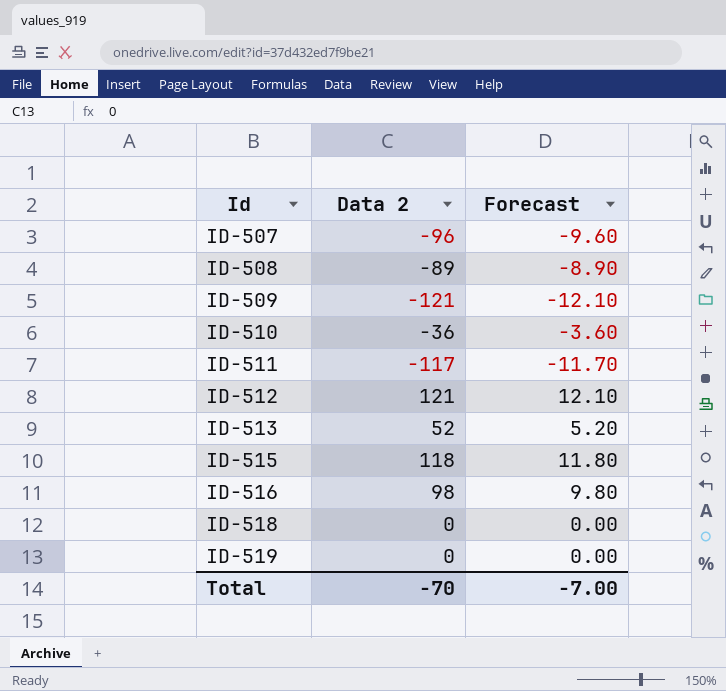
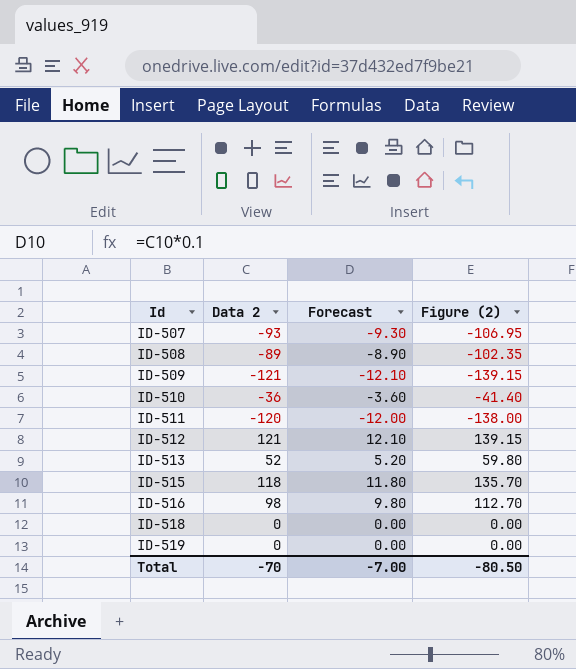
column Figure (2) | formula: none -> [Data 2] * 1.15
ID-507 | Data 2: -96 -> -93
ID-507 | Forecast: -9.60 -> -9.30
ID-511 | Data 2: -117 -> -120
ID-511 | Forecast: -11.70 -> -12.00

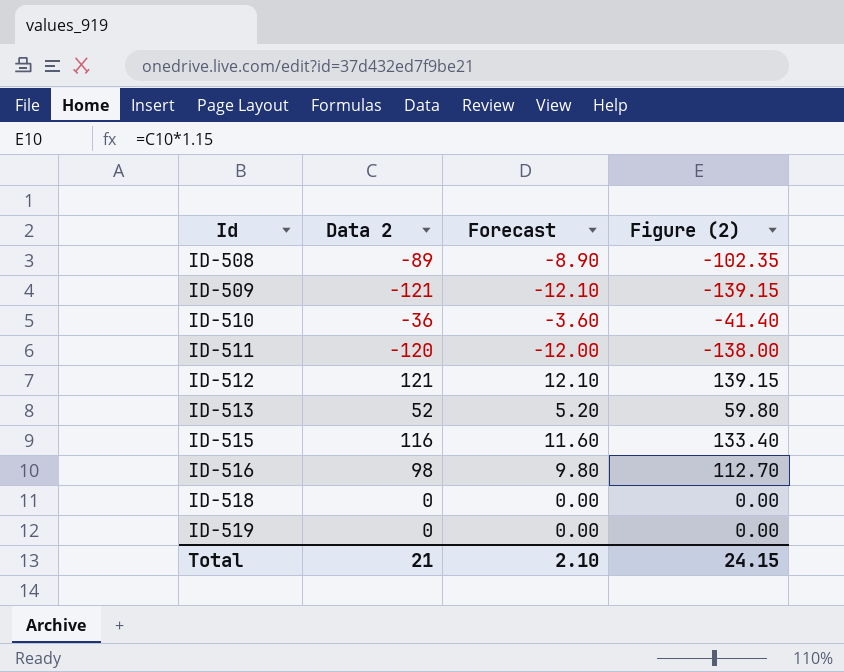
row ID-507: -93 | -9.30 | -106.95 -> none
ID-515 | Data 2: 118 -> 116
ID-515 | Forecast: 11.80 -> 11.60
ID-515 | Figure (2): 135.70 -> 133.40
Total | Data 2: -70 -> 21
Total | Forecast: -7.00 -> 2.10
Total | Figure (2): -80.50 -> 24.15

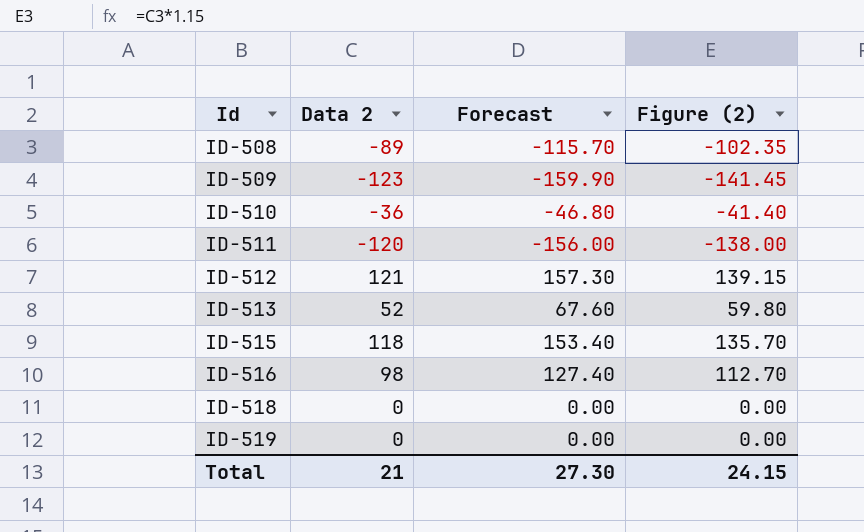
column Forecast | formula: [Data 2] * 0.1 -> [Data 2] * 1.3
ID-509 | Data 2: -121 -> -123
ID-509 | Figure (2): -139.15 -> -141.45
ID-515 | Data 2: 116 -> 118
ID-515 | Figure (2): 133.40 -> 135.70
Total | Forecast: 2.10 -> 27.30

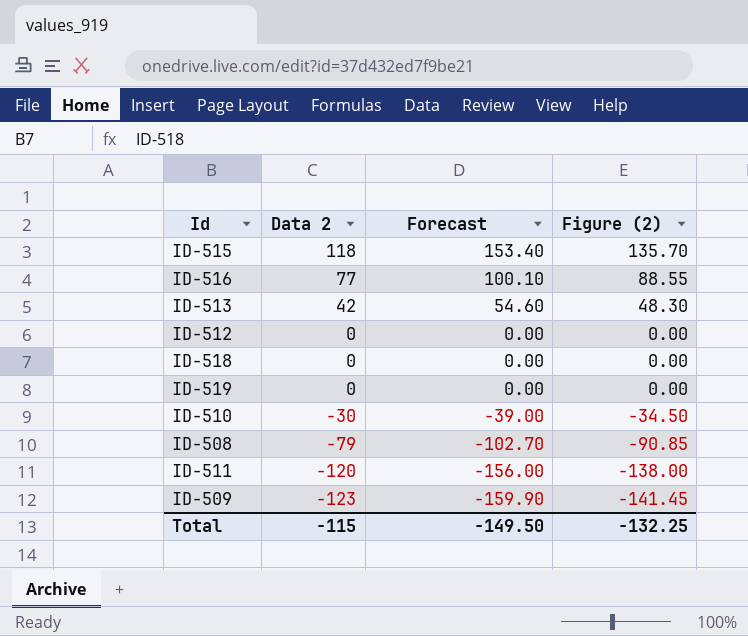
row order: Id ascending -> Data 2 descending
ID-516 | Data 2: 98 -> 77
ID-516 | Forecast: 127.40 -> 100.10
ID-516 | Figure (2): 112.70 -> 88.55
ID-513 | Data 2: 52 -> 42
ID-513 | Forecast: 67.60 -> 54.60
ID-513 | Figure (2): 59.80 -> 48.30
ID-512 | Data 2: 121 -> 0
ID-512 | Forecast: 157.30 -> 0.00
ID-512 | Figure (2): 139.15 -> 0.00
ID-510 | Data 2: -36 -> -30
ID-510 | Forecast: -46.80 -> -39.00
ID-510 | Figure (2): -41.40 -> -34.50
ID-508 | Data 2: -89 -> -79
ID-508 | Forecast: -115.70 -> -102.70
ID-508 | Figure (2): -102.35 -> -90.85
Total | Data 2: 21 -> -115
Total | Forecast: 27.30 -> -149.50
Total | Figure (2): 24.15 -> -132.25

